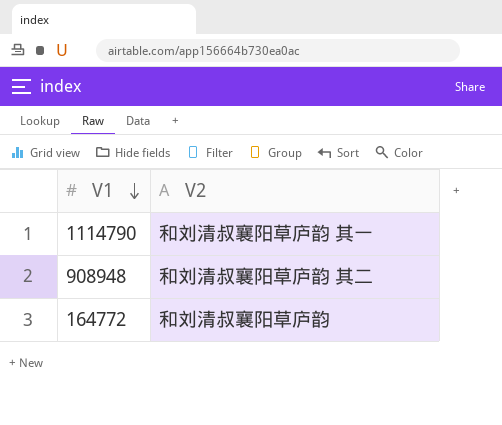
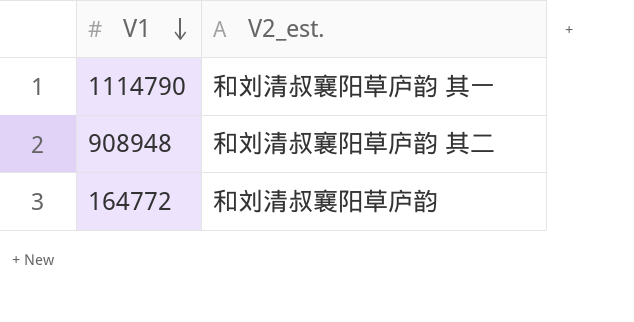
column name: V2 -> V2_est.

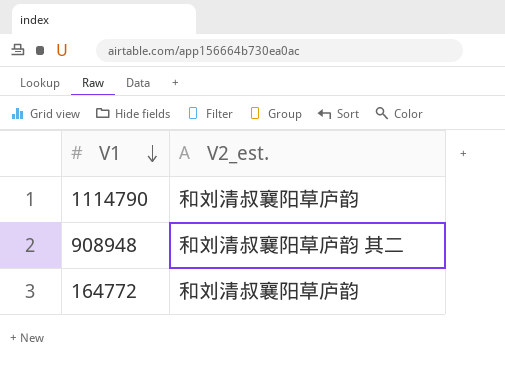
1114790 | V2_est.: 和刘清叔襄阳草庐韵 其一 -> 和刘清叔襄阳草庐韵

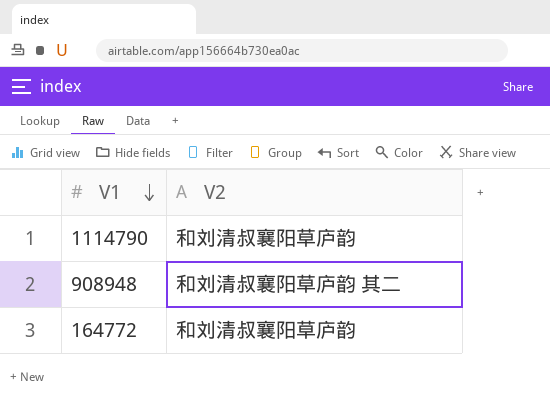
column name: V2_est. -> V2

